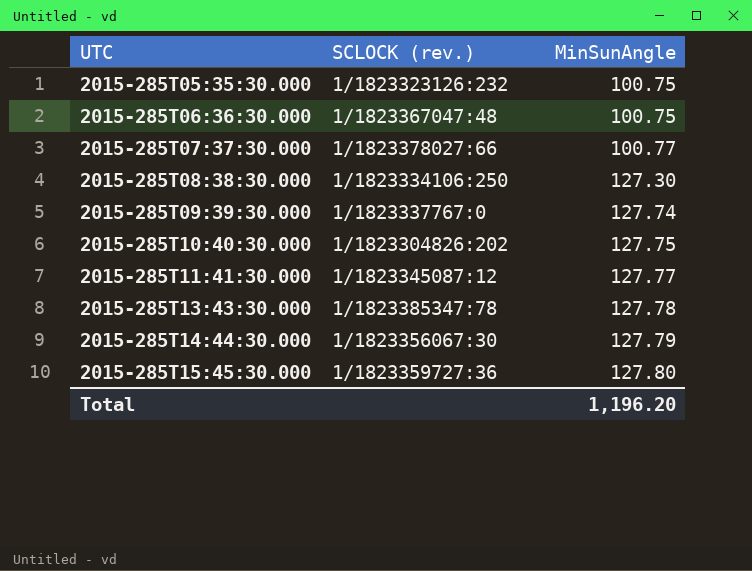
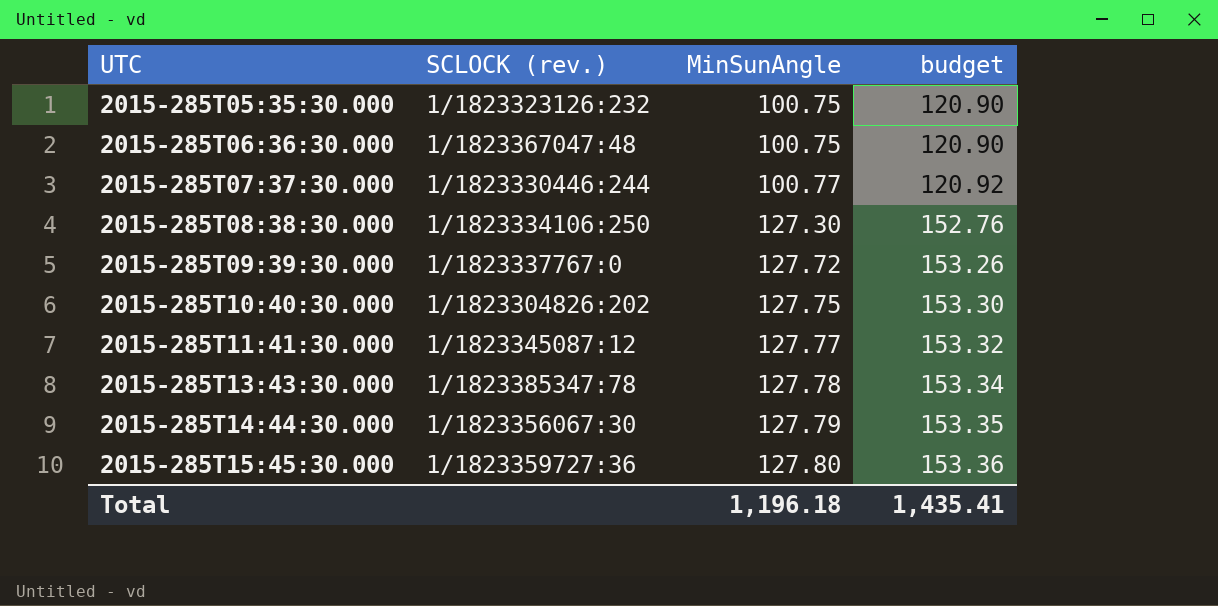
column budget | formula: none -> [MinSunAngle] * 1.2
2015-285T07:37:30.000 | SCLOCK (rev.): 1/1823378027:66 -> 1/1823330446:244
2015-285T09:39:30.000 | MinSunAngle: 127.74 -> 127.72
Total | MinSunAngle: 1,196.20 -> 1,196.18

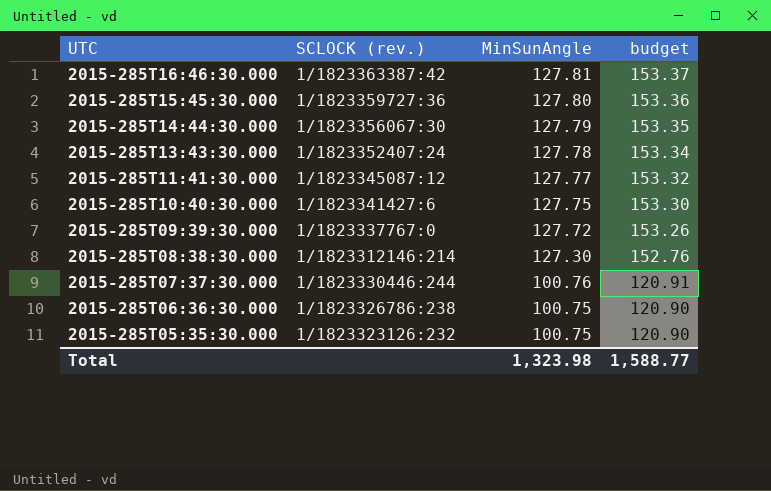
row order: UTC ascending -> UTC descending
row 2015-285T16:46:30.000: none -> 1/1823363387:42 | 127.81 | 153.37
2015-285T13:43:30.000 | SCLOCK (rev.): 1/1823385347:78 -> 1/1823352407:24
2015-285T10:40:30.000 | SCLOCK (rev.): 1/1823304826:202 -> 1/1823341427:6
2015-285T08:38:30.000 | SCLOCK (rev.): 1/1823334106:250 -> 1/1823312146:214
2015-285T07:37:30.000 | MinSunAngle: 100.77 -> 100.76
2015-285T07:37:30.000 | budget: 120.92 -> 120.91
2015-285T06:36:30.000 | SCLOCK (rev.): 1/1823367047:48 -> 1/1823326786:238
Total | MinSunAngle: 1,196.18 -> 1,323.98
Total | budget: 1,435.41 -> 1,588.77

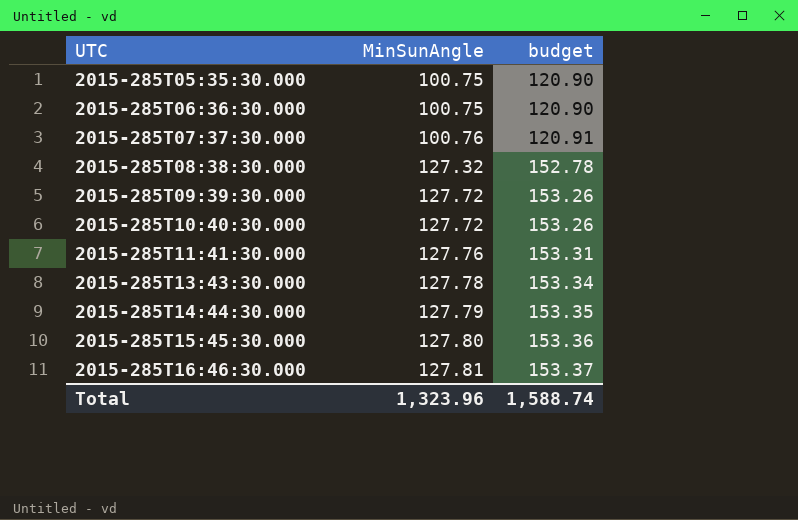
row order: UTC descending -> UTC ascending
column SCLOCK (rev.) | position: 2 -> none
2015-285T08:38:30.000 | MinSunAngle: 127.30 -> 127.32
2015-285T08:38:30.000 | budget: 152.76 -> 152.78
2015-285T10:40:30.000 | MinSunAngle: 127.75 -> 127.72
2015-285T10:40:30.000 | budget: 153.30 -> 153.26
2015-285T11:41:30.000 | MinSunAngle: 127.77 -> 127.76
2015-285T11:41:30.000 | budget: 153.32 -> 153.31
Total | MinSunAngle: 1,323.98 -> 1,323.96
Total | budget: 1,588.77 -> 1,588.74

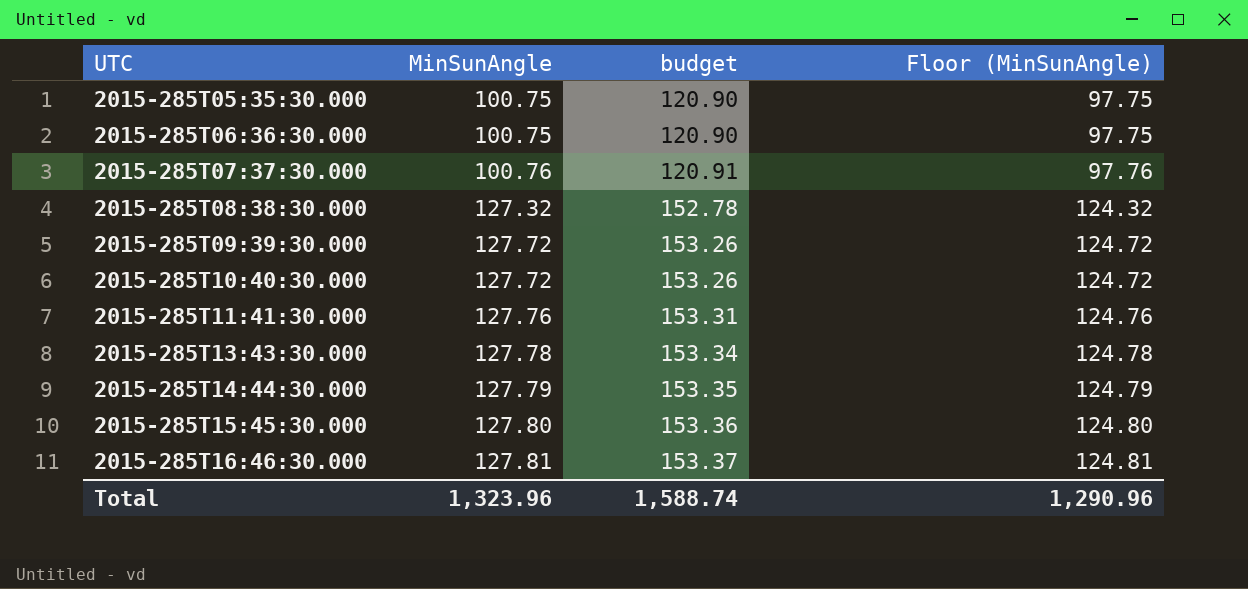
column Floor (MinSunAngle) | formula: none -> [MinSunAngle] - 3

